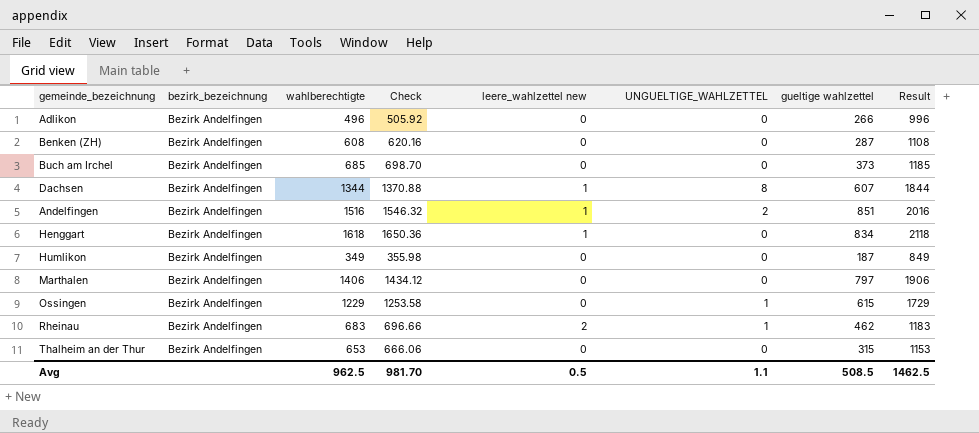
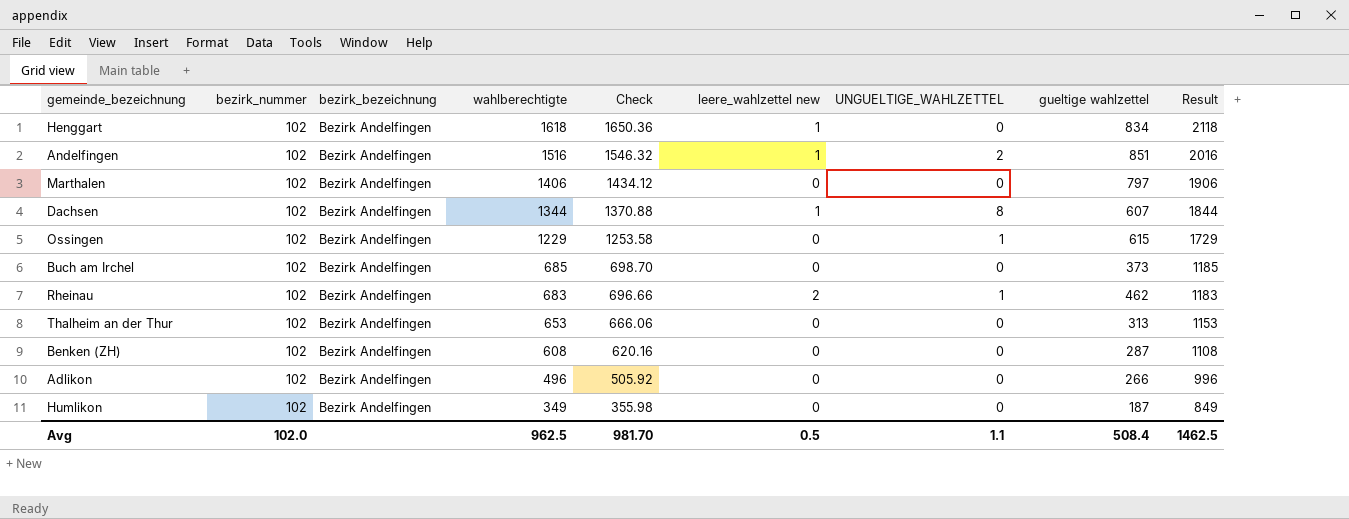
row order: none -> wahlberechtigte descending
column bezirk_nummer | position: none -> 2
Thalheim an der Thur | gueltige wahlzettel: 315 -> 313
Avg | gueltige wahlzettel: 508.5 -> 508.4

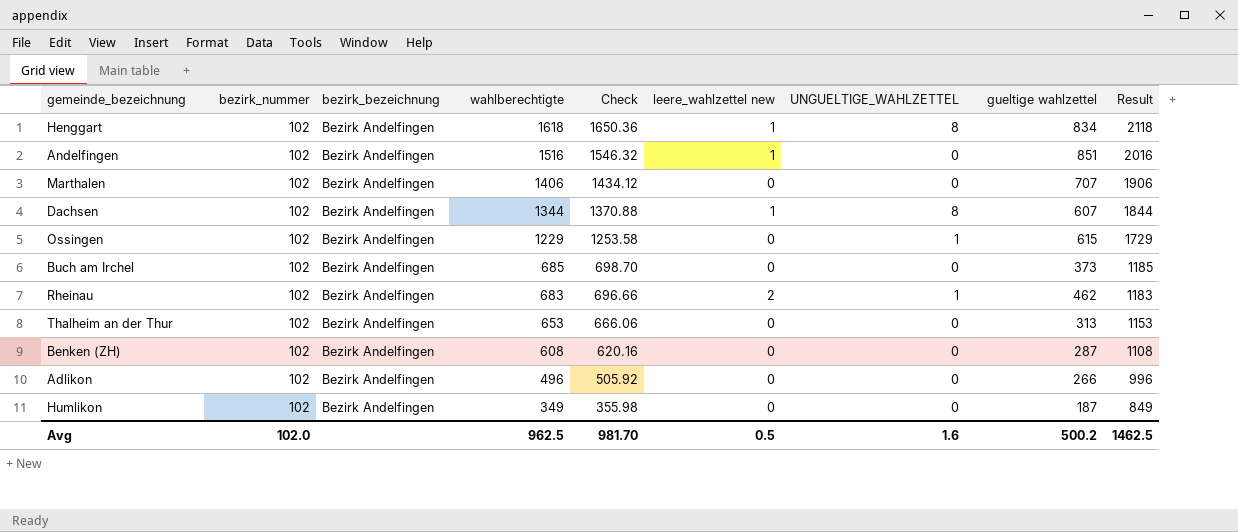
Henggart | UNGUELTIGE_WAHLZETTEL: 0 -> 8
Andelfingen | UNGUELTIGE_WAHLZETTEL: 2 -> 0
Marthalen | gueltige wahlzettel: 797 -> 707
Avg | UNGUELTIGE_WAHLZETTEL: 1.1 -> 1.6
Avg | gueltige wahlzettel: 508.4 -> 500.2

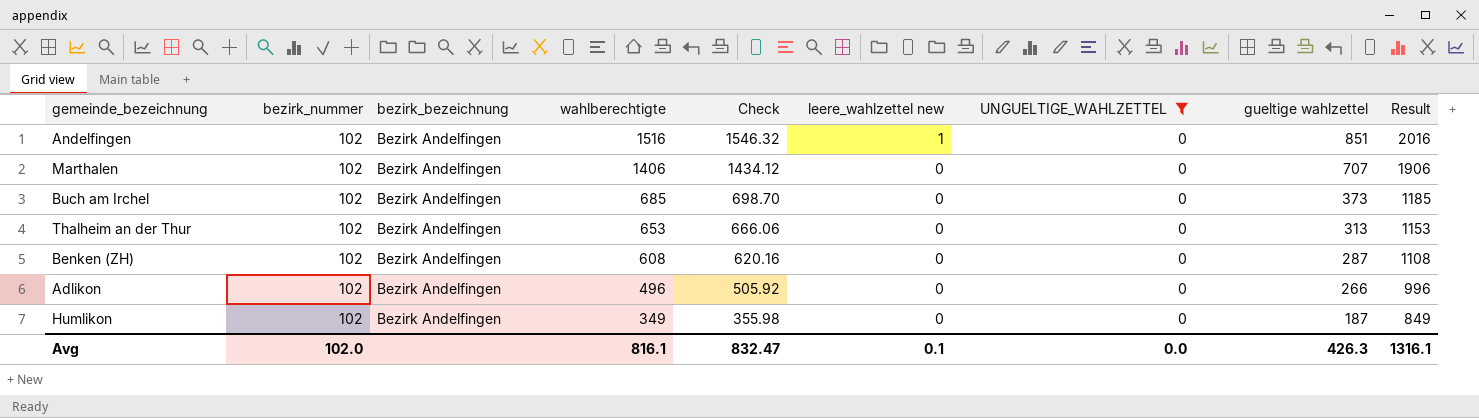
filter: none -> UNGUELTIGE_WAHLZETTEL = 0
Avg | wahlberechtigte: 962.5 -> 816.1
Avg | Check: 981.70 -> 832.47
Avg | leere_wahlzettel new: 0.5 -> 0.1
Avg | UNGUELTIGE_WAHLZETTEL: 1.6 -> 0.0
Avg | gueltige wahlzettel: 500.2 -> 426.3
Avg | Result: 1462.5 -> 1316.1

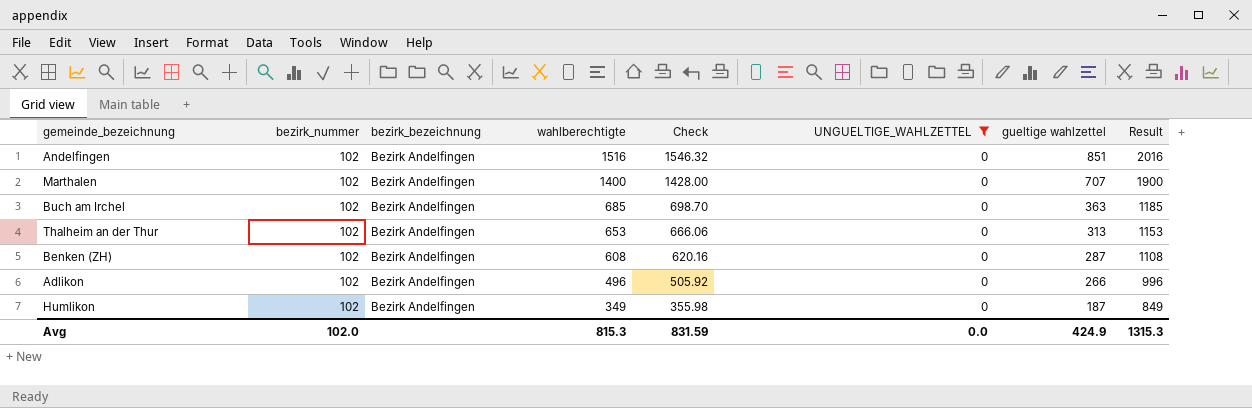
column leere_wahlzettel new | position: 6 -> none
Marthalen | wahlberechtigte: 1406 -> 1400
Marthalen | Check: 1434.12 -> 1428.00
Marthalen | Result: 1906 -> 1900
Buch am Irchel | gueltige wahlzettel: 373 -> 363
Avg | wahlberechtigte: 816.1 -> 815.3
Avg | Check: 832.47 -> 831.59
Avg | gueltige wahlzettel: 426.3 -> 424.9
Avg | Result: 1316.1 -> 1315.3

